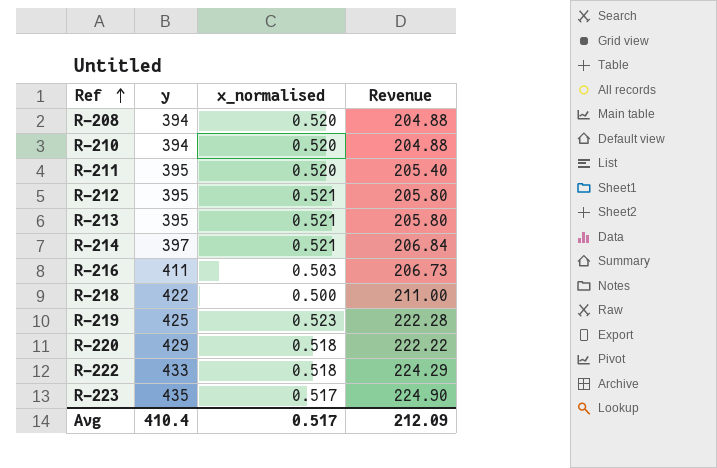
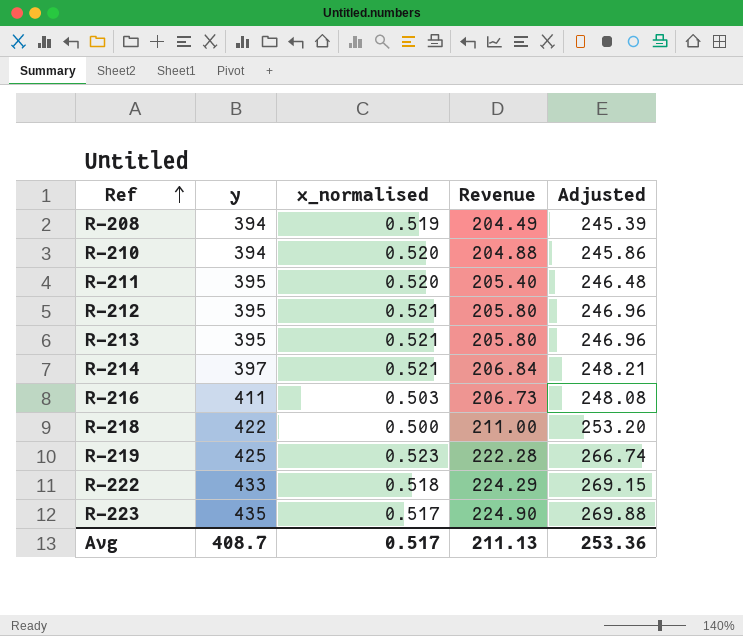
column Adjusted | formula: none -> [Revenue] * 1.2
row R-220: 429 | 0.518 | 222.22 -> none
R-208 | x_normalised: 0.520 -> 0.519
R-208 | Revenue: 204.88 -> 204.49
Avg | y: 410.4 -> 408.7
Avg | Revenue: 212.09 -> 211.13

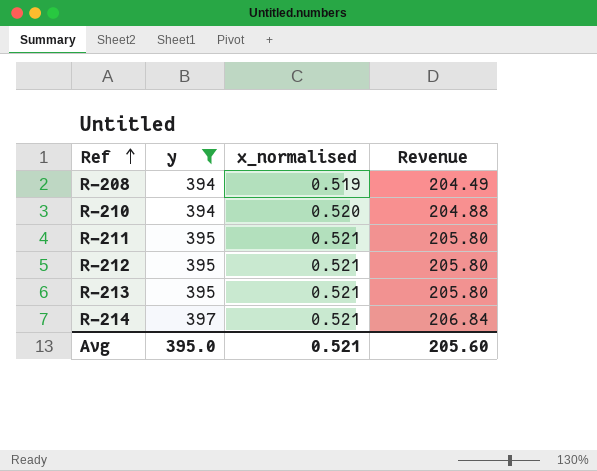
filter: none -> y <= 397
column Adjusted | formula: [Revenue] * 1.2 -> none
R-211 | x_normalised: 0.520 -> 0.521
R-211 | Revenue: 205.40 -> 205.80
Avg | y: 408.7 -> 395.0
Avg | x_normalised: 0.517 -> 0.521
Avg | Revenue: 211.13 -> 205.60

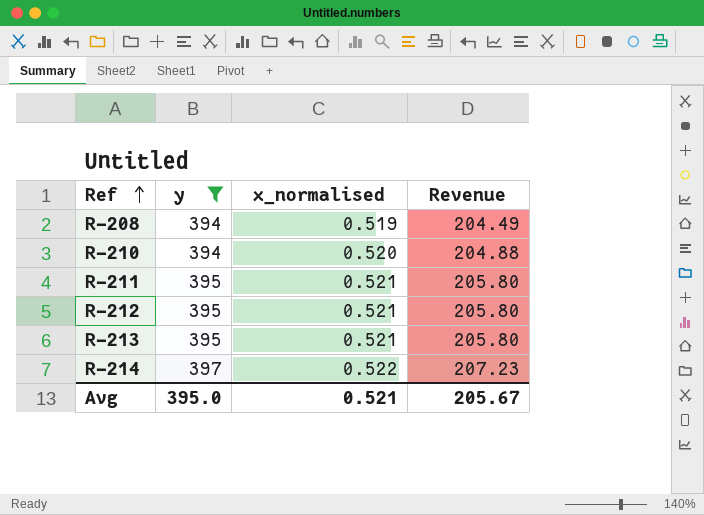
R-214 | x_normalised: 0.521 -> 0.522
R-214 | Revenue: 206.84 -> 207.23
Avg | Revenue: 205.60 -> 205.67

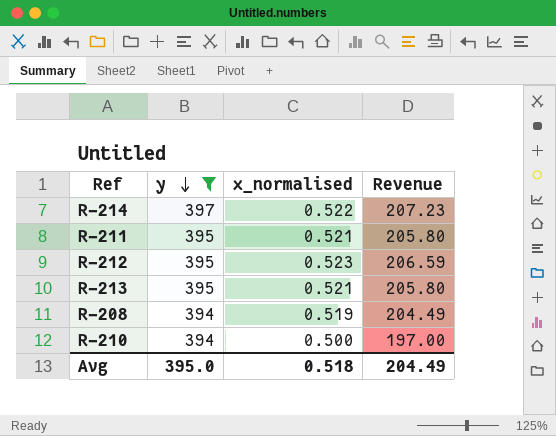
row order: Ref ascending -> y descending
R-212 | x_normalised: 0.521 -> 0.523
R-212 | Revenue: 205.80 -> 206.59
R-210 | x_normalised: 0.520 -> 0.500
R-210 | Revenue: 204.88 -> 197.00
Avg | x_normalised: 0.521 -> 0.518
Avg | Revenue: 205.67 -> 204.49

